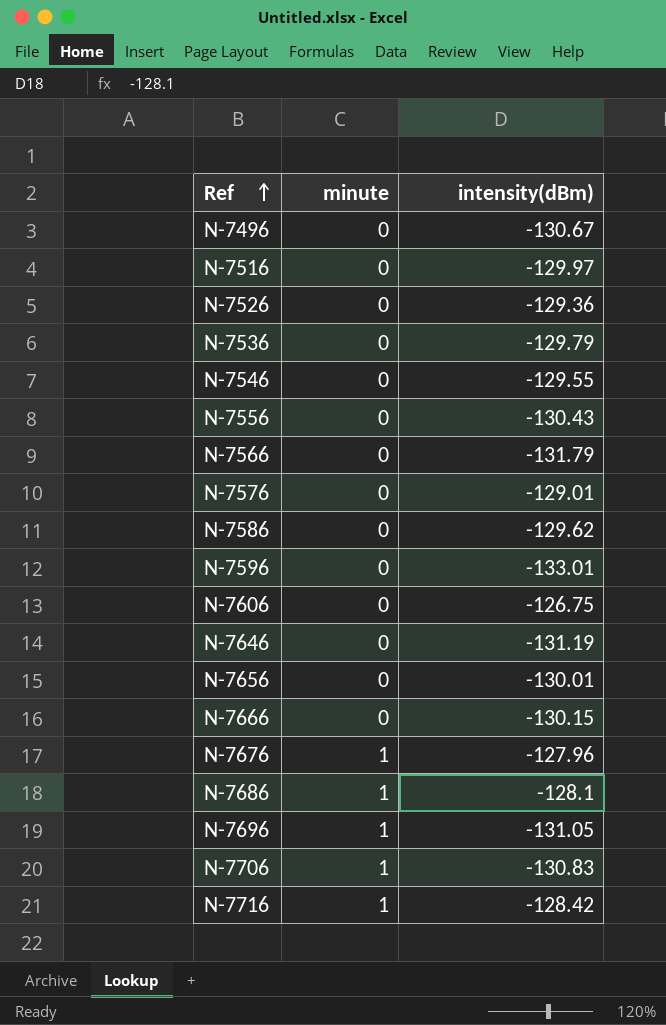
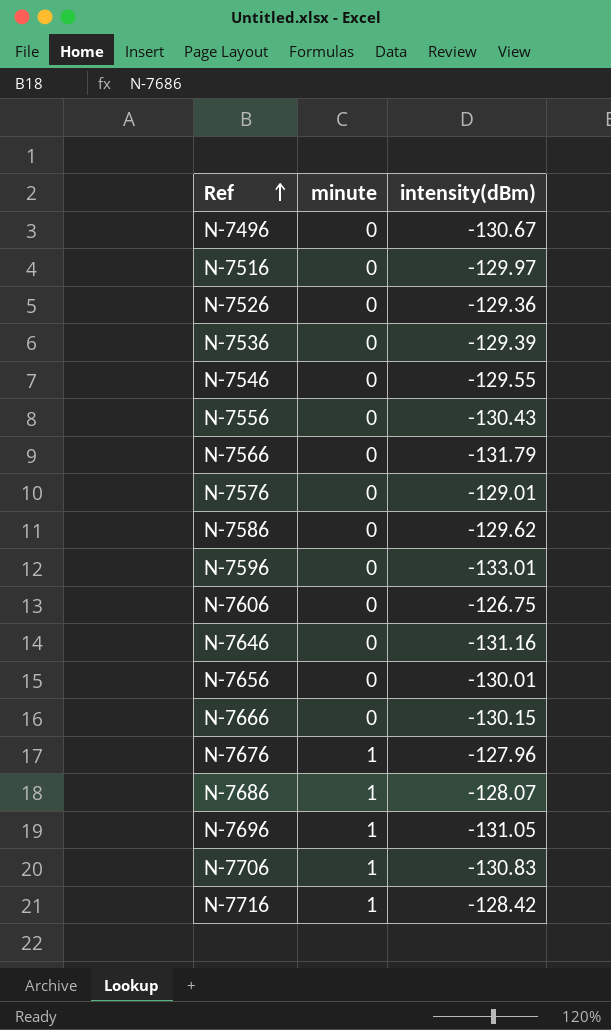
N-7536 | intensity(dBm): -129.79 -> -129.39
N-7646 | intensity(dBm): -131.19 -> -131.16
N-7686 | intensity(dBm): -128.1 -> -128.07

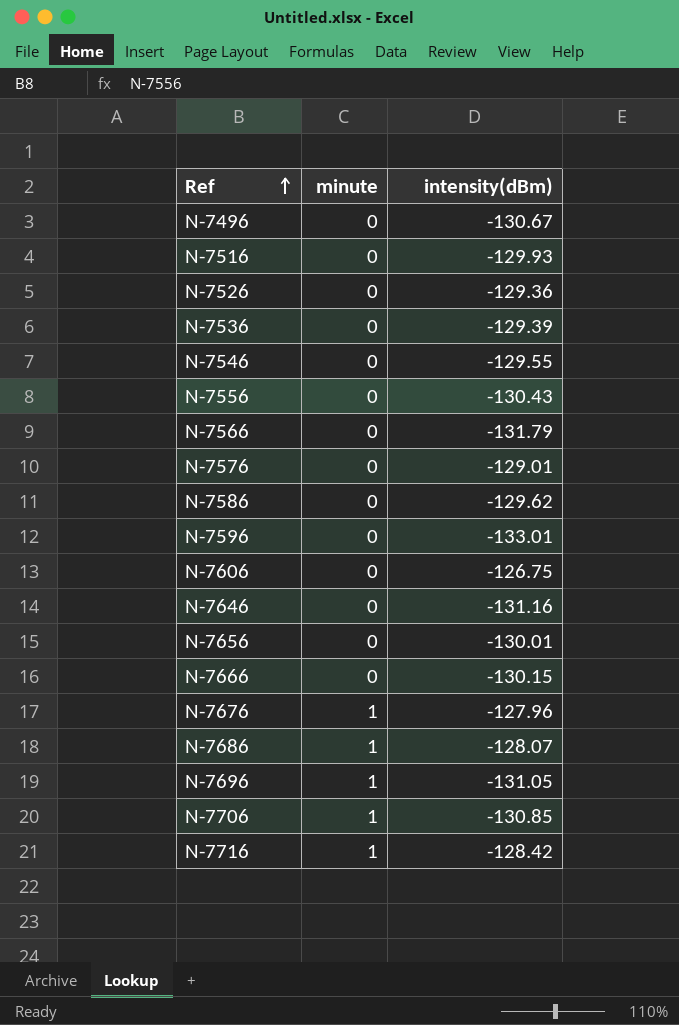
N-7516 | intensity(dBm): -129.97 -> -129.93
N-7706 | intensity(dBm): -130.83 -> -130.85

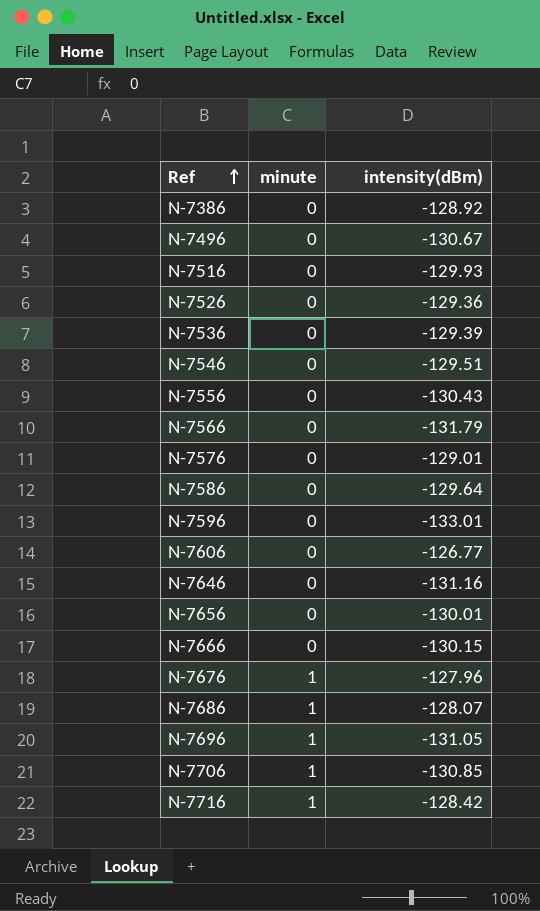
row N-7386: none -> 0 | -128.92
N-7546 | intensity(dBm): -129.55 -> -129.51
N-7586 | intensity(dBm): -129.62 -> -129.64
N-7606 | intensity(dBm): -126.75 -> -126.77

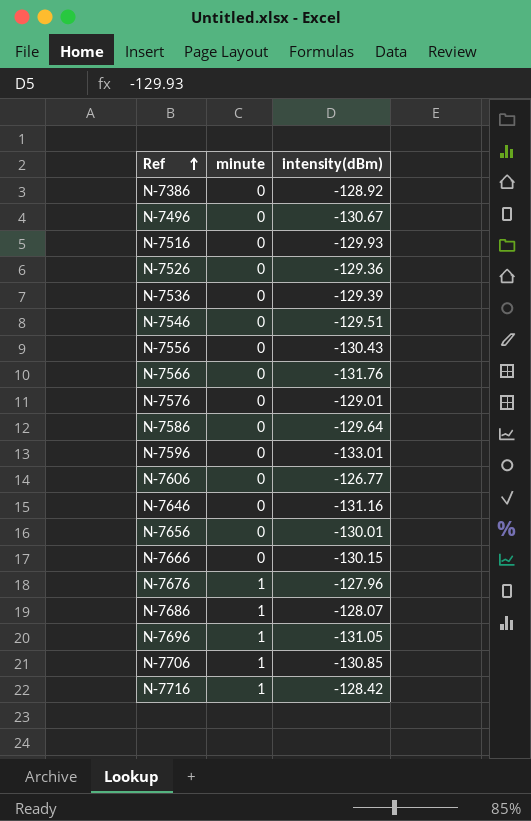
N-7566 | intensity(dBm): -131.79 -> -131.76

